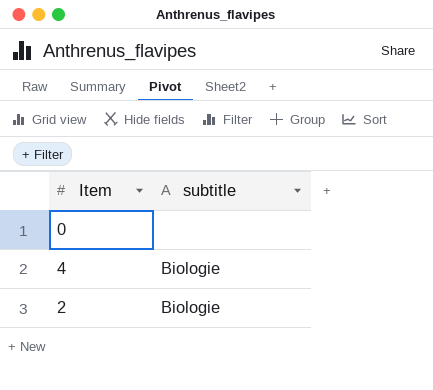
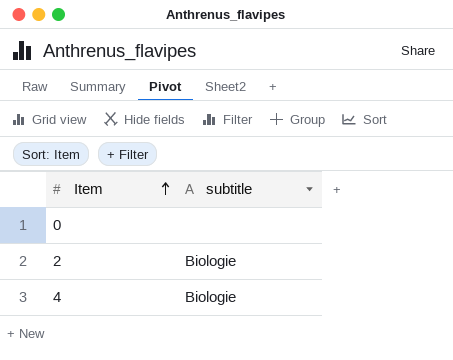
row order: none -> Item ascending

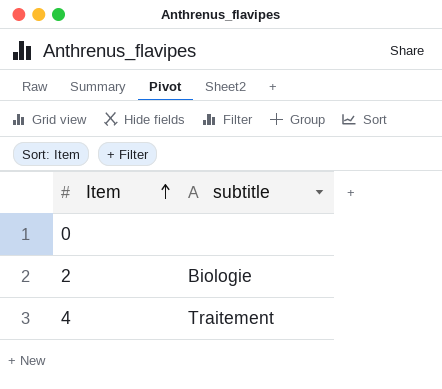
4 | subtitle: Biologie -> Traitement

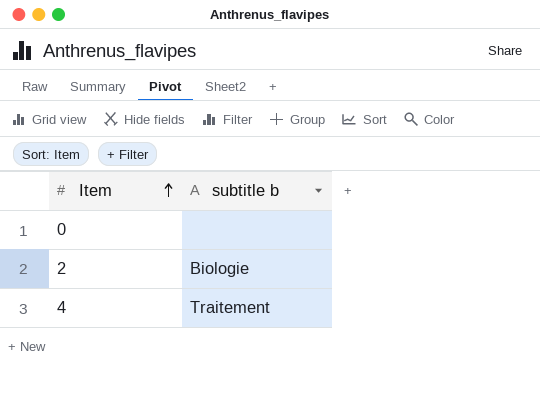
column name: subtitle -> subtitle b

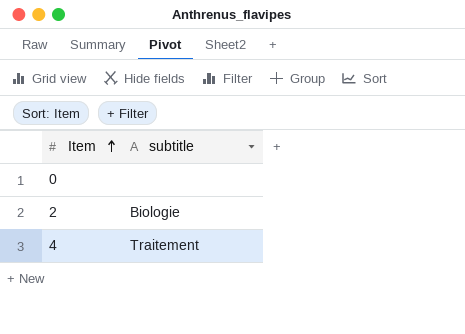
column name: subtitle b -> subtitle

